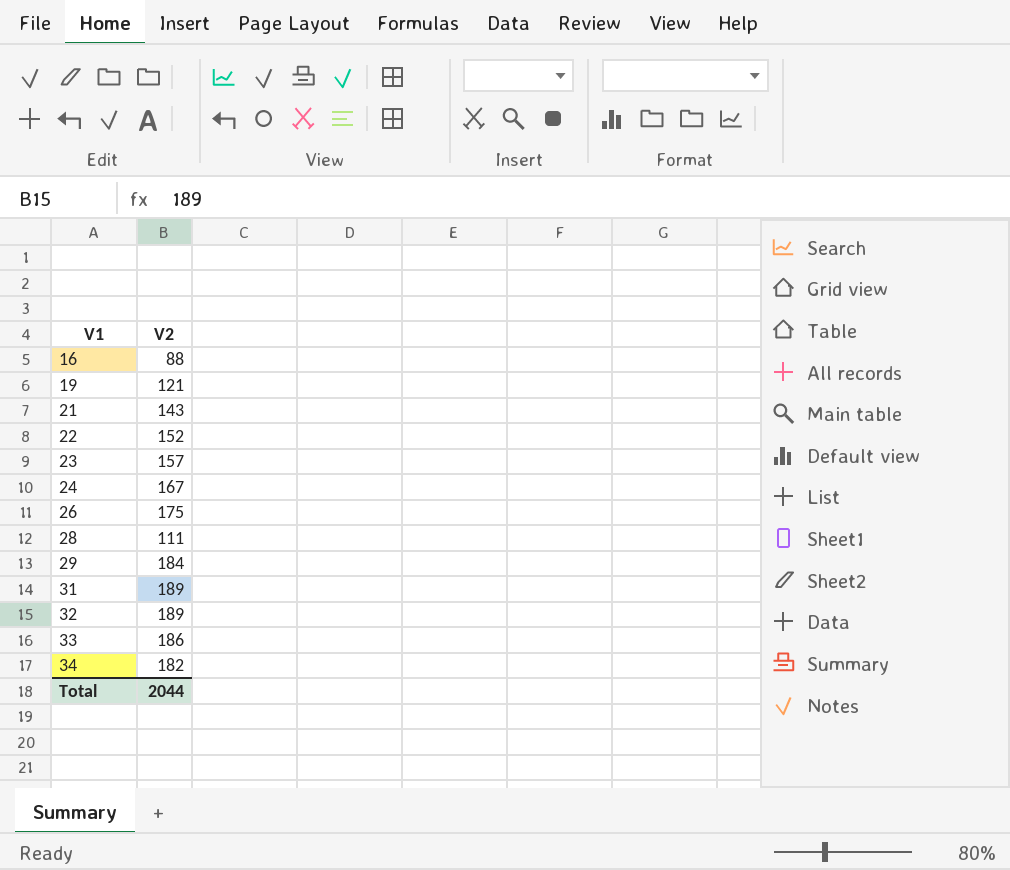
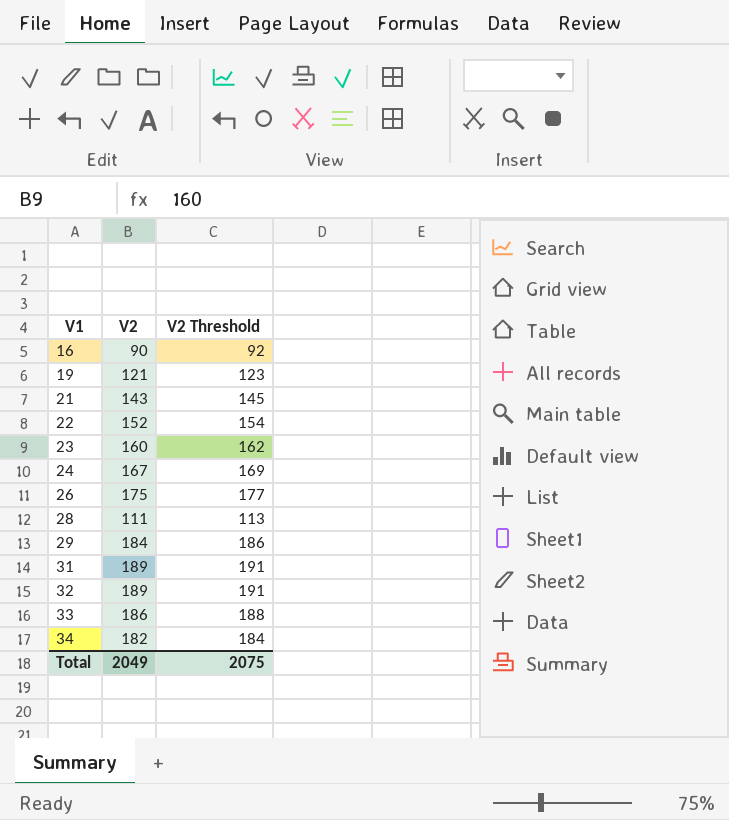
column V2 Threshold | formula: none -> [V2] + 2
16 | V2: 88 -> 90
23 | V2: 157 -> 160
Total | V2: 2044 -> 2049

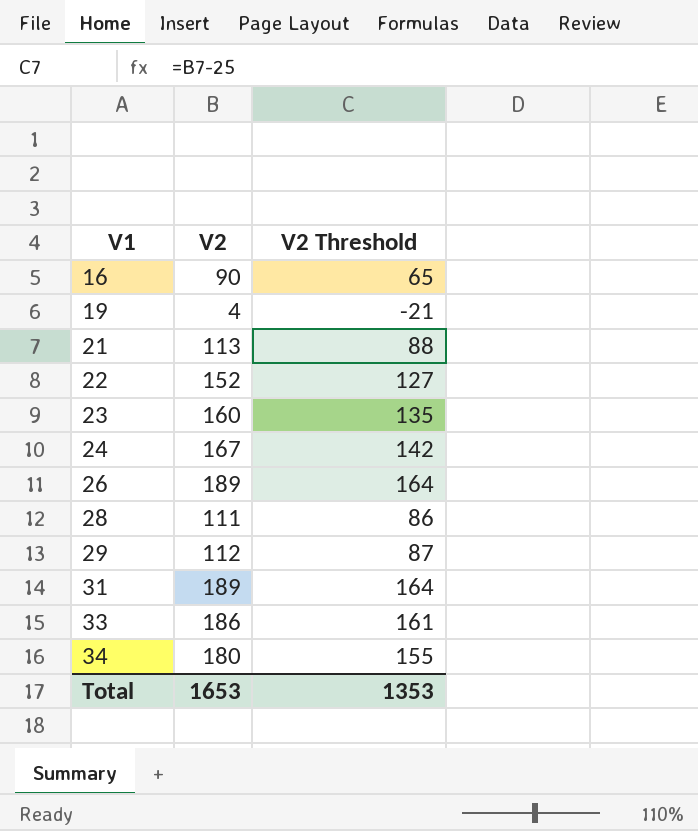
column V2 Threshold | formula: [V2] + 2 -> [V2] - 25
row 32: 189 | 191 -> none
19 | V2: 121 -> 4
21 | V2: 143 -> 113
26 | V2: 175 -> 189
29 | V2: 184 -> 112
34 | V2: 182 -> 180
Total | V2: 2049 -> 1653
Total | V2 Threshold: 2075 -> 1353

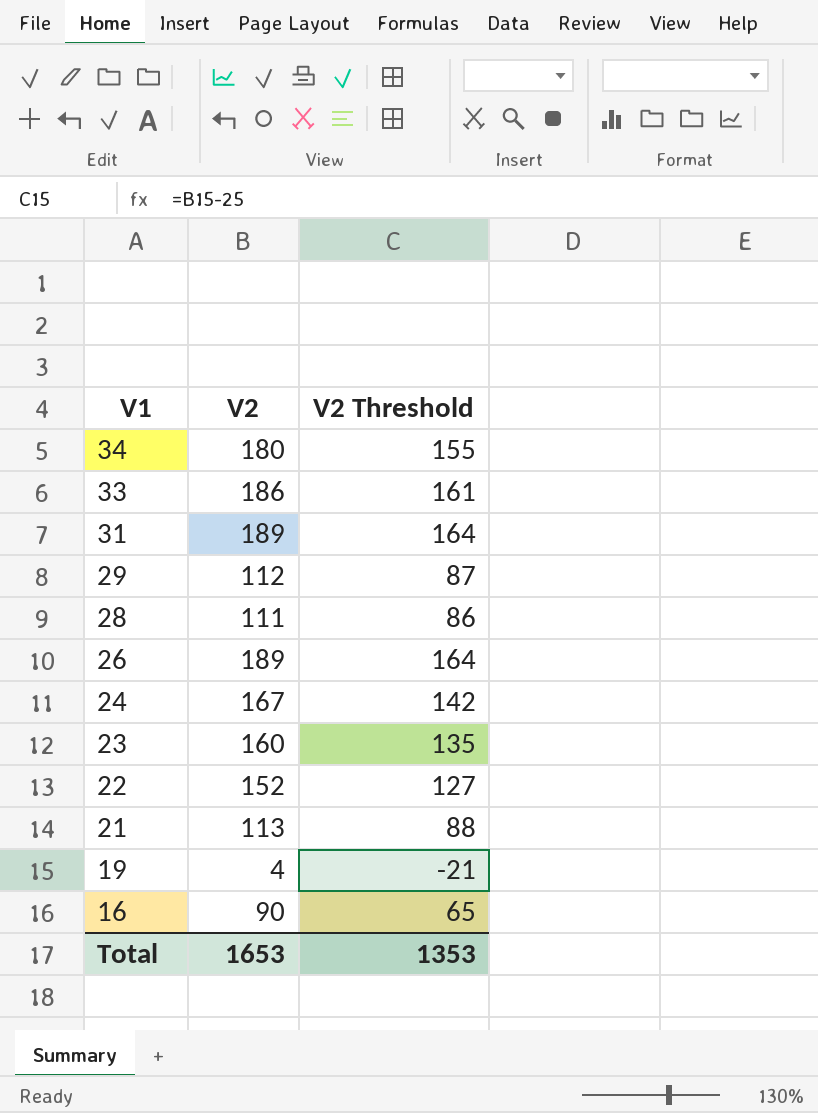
row order: V1 ascending -> V1 descending

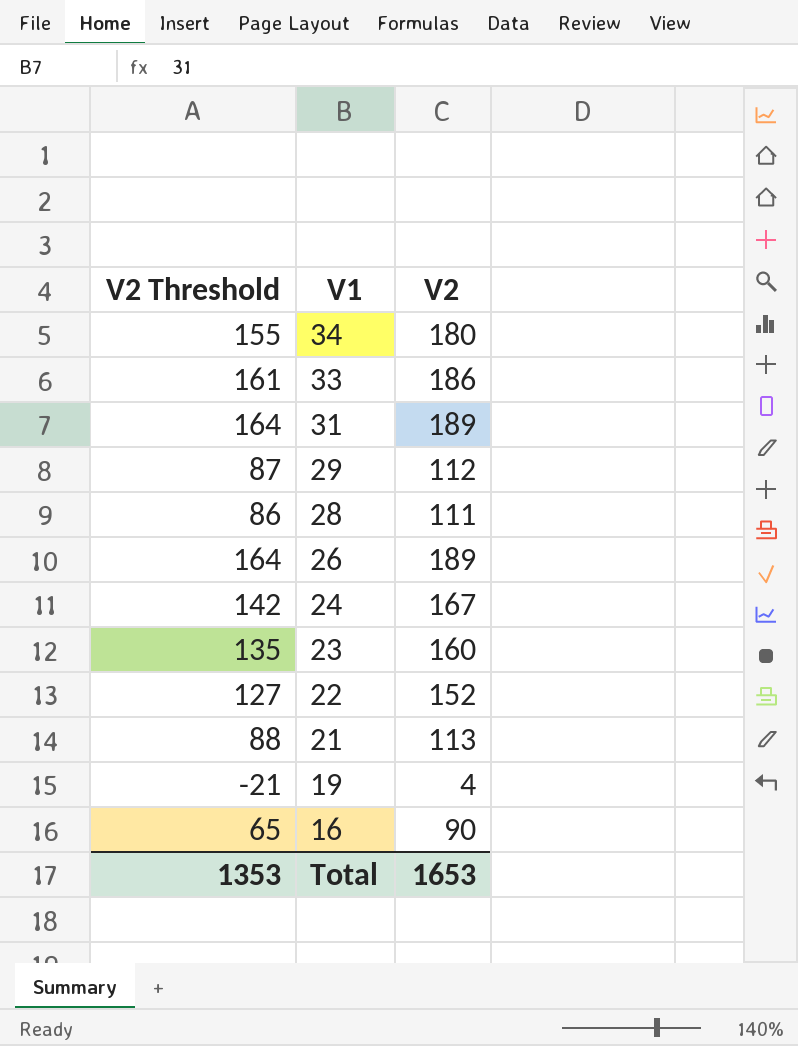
column V2 Threshold | position: 3 -> 1

